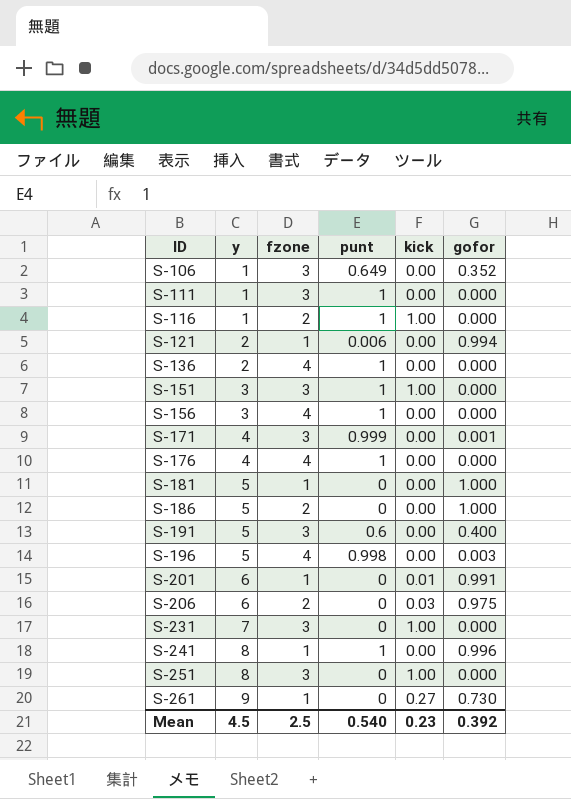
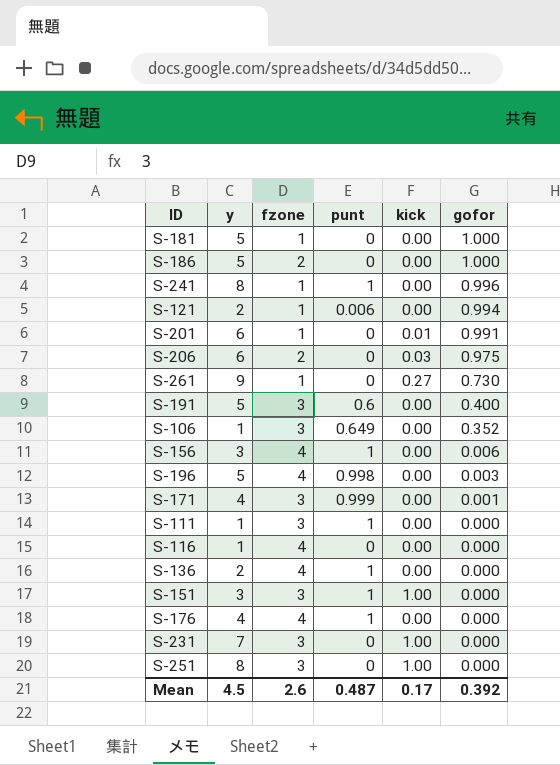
row order: ID ascending -> gofor descending
S-156 | gofor: 0.000 -> 0.006
S-116 | fzone: 2 -> 4
S-116 | punt: 1 -> 0
S-116 | kick: 1.00 -> 0.00
Mean | fzone: 2.5 -> 2.6
Mean | punt: 0.540 -> 0.487
Mean | kick: 0.23 -> 0.17

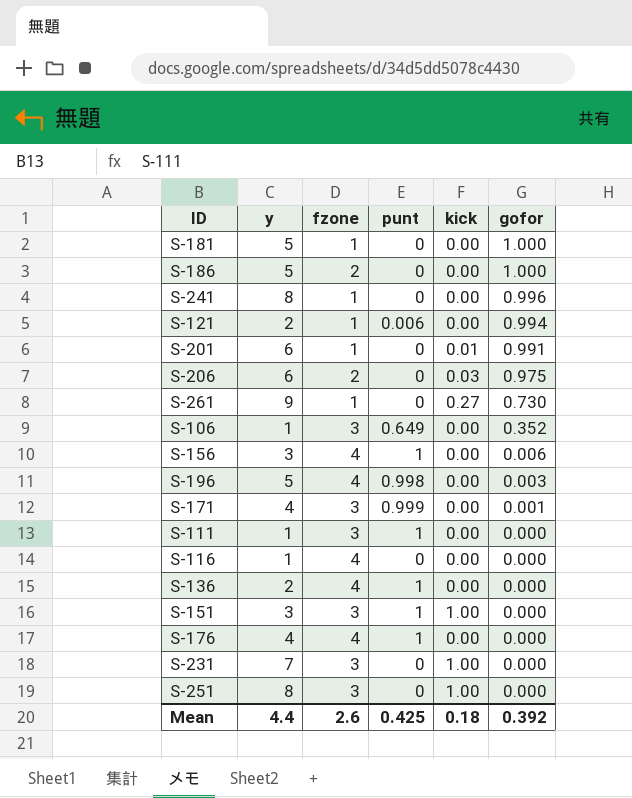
row S-191: 5 | 3 | 0.6 | 0.00 | 0.400 -> none
S-241 | punt: 1 -> 0
Mean | y: 4.5 -> 4.4
Mean | punt: 0.487 -> 0.425
Mean | kick: 0.17 -> 0.18

